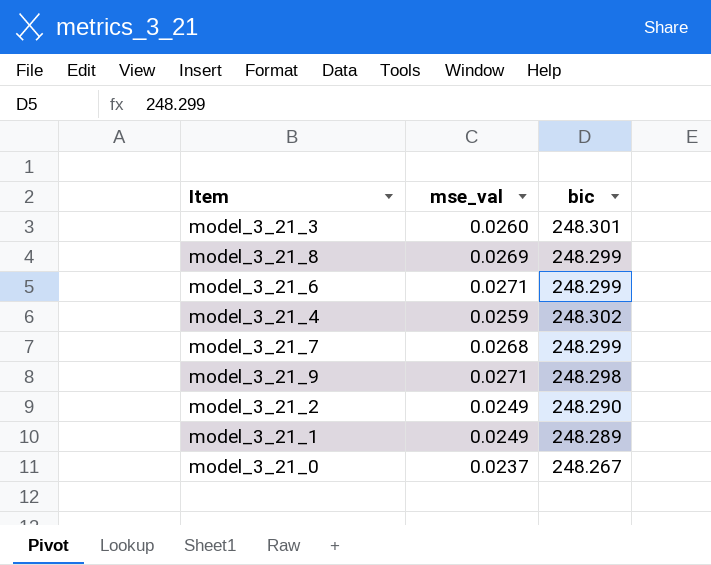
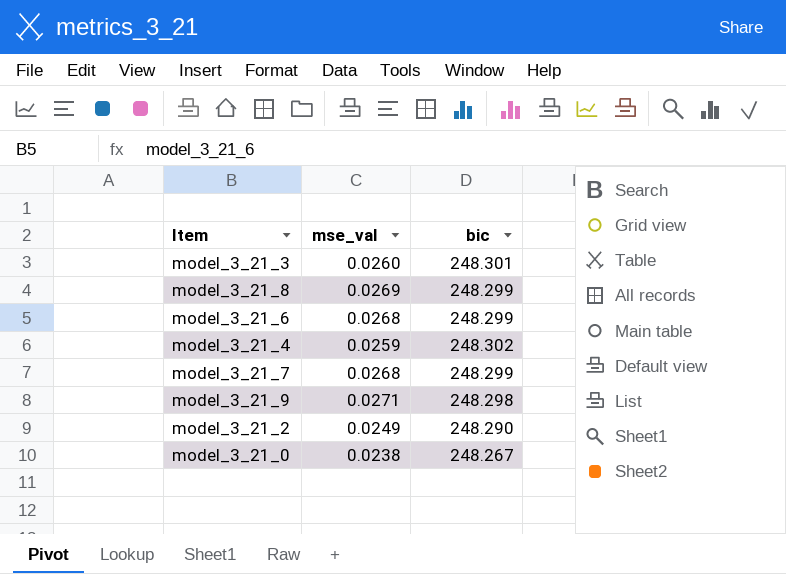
row model_3_21_1: 0.0249 | 248.289 -> none
model_3_21_6 | mse_val: 0.0271 -> 0.0268
model_3_21_0 | mse_val: 0.0237 -> 0.0238

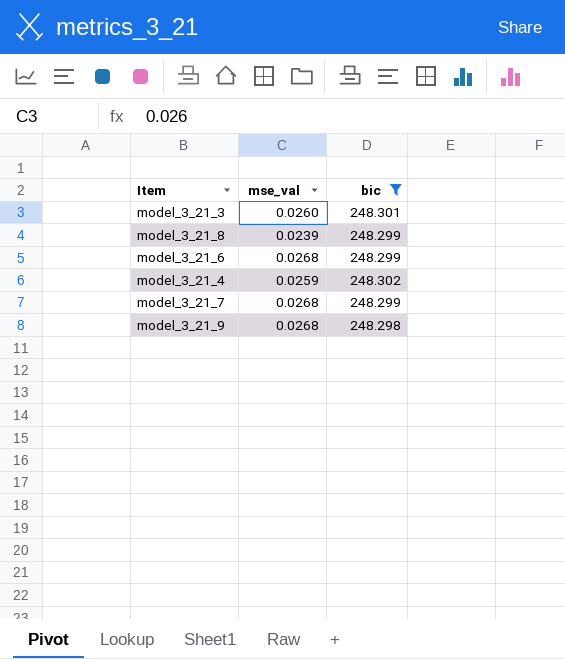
filter: none -> bic >= 248.298
model_3_21_8 | mse_val: 0.0269 -> 0.0239
model_3_21_9 | mse_val: 0.0271 -> 0.0268

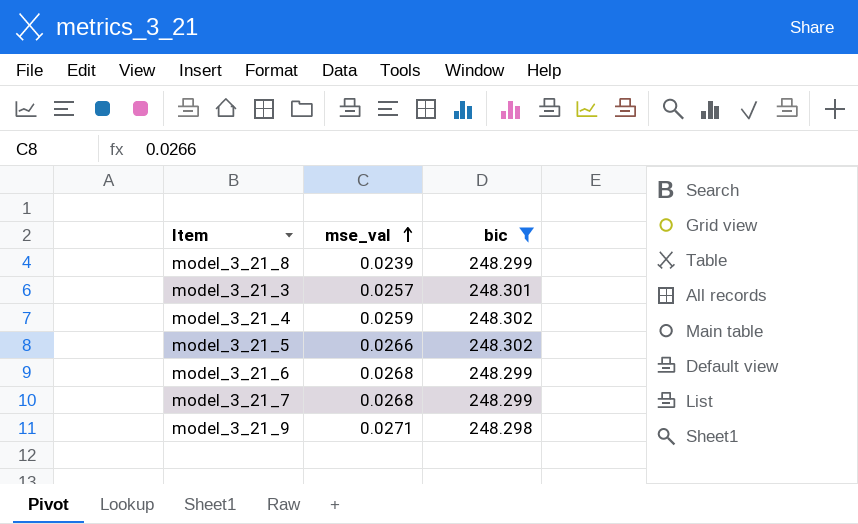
row order: none -> mse_val ascending
model_3_21_3 | mse_val: 0.0260 -> 0.0257
row model_3_21_5: none -> 0.0266 | 248.302
model_3_21_9 | mse_val: 0.0268 -> 0.0271

